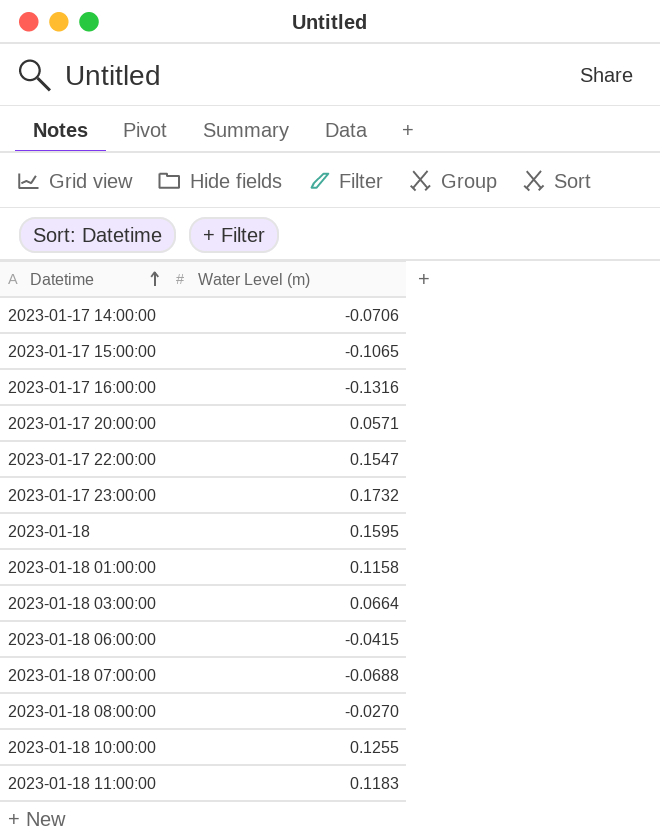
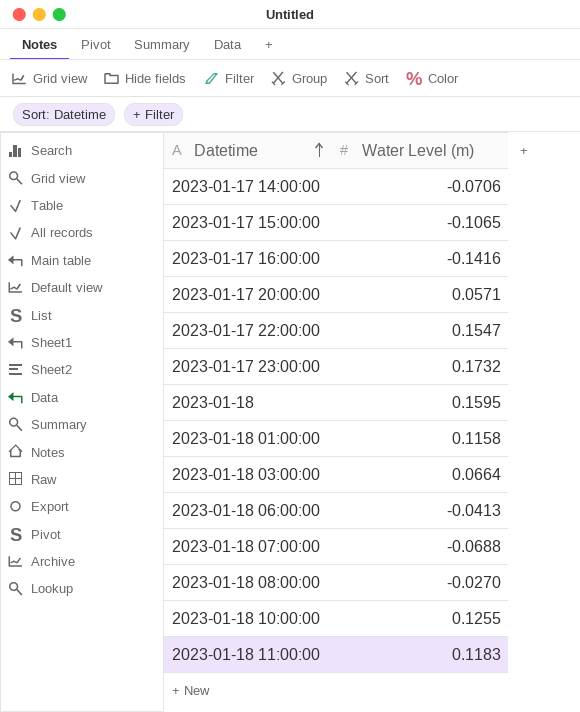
2023-01-17 16:00:00 | Water Level (m): -0.1316 -> -0.1416
2023-01-18 06:00:00 | Water Level (m): -0.0415 -> -0.0413

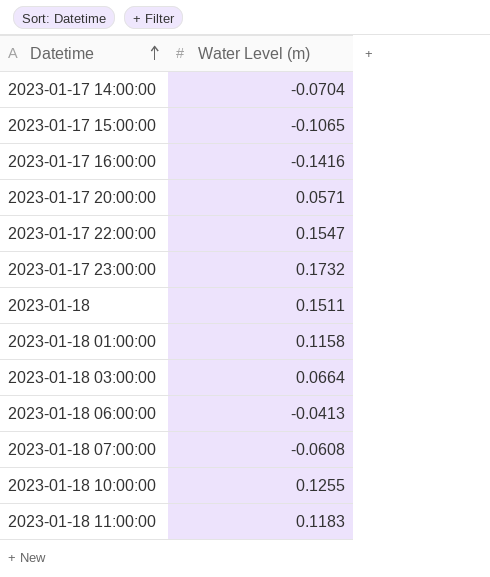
row 2023-01-18 08:00:00: -0.0270 -> none
2023-01-17 14:00:00 | Water Level (m): -0.0706 -> -0.0704
2023-01-18 | Water Level (m): 0.1595 -> 0.1511
2023-01-18 07:00:00 | Water Level (m): -0.0688 -> -0.0608

